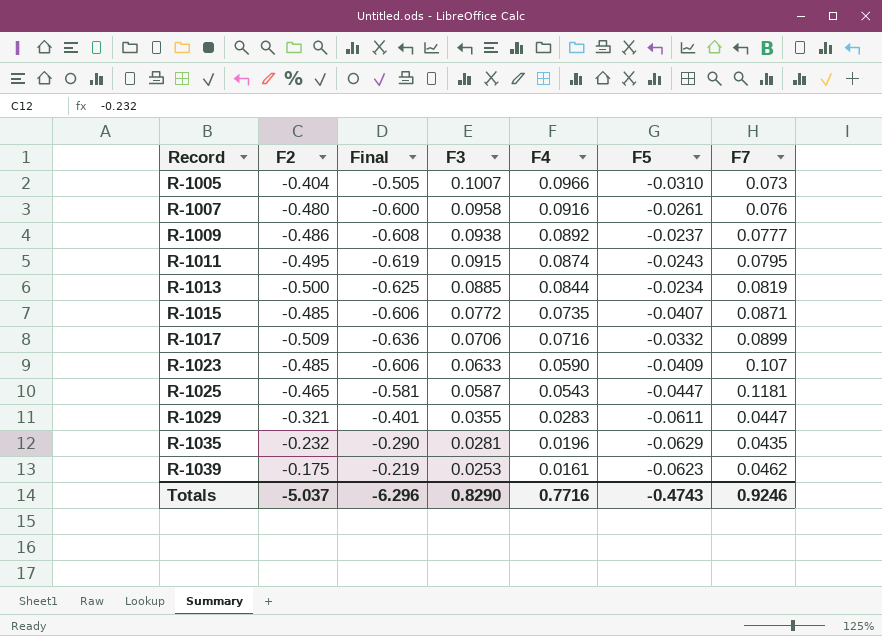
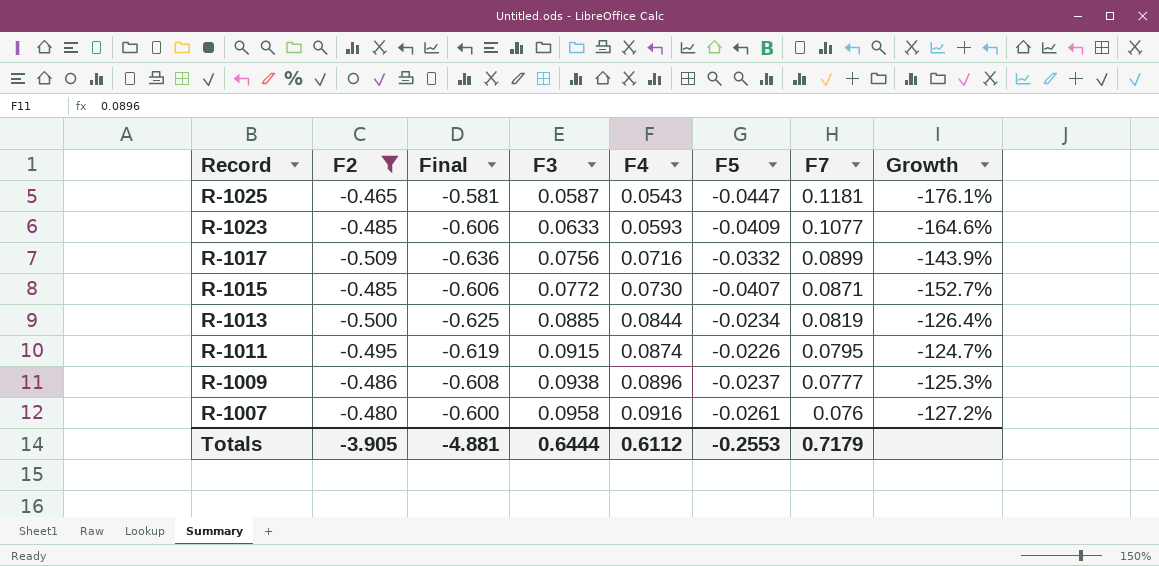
filter: none -> F2 <= -0.465
row order: Record ascending -> Record descending
column Growth | formula: none -> ([F5] - [F3]) / [F3]
R-1023 | F4: 0.0590 -> 0.0593
R-1023 | F7: 0.107 -> 0.1077
R-1017 | F3: 0.0706 -> 0.0756
R-1015 | F4: 0.0735 -> 0.0730
R-1011 | F5: -0.0243 -> -0.0226
R-1009 | F4: 0.0892 -> 0.0896
Totals | F2: -5.037 -> -3.905
Totals | Final: -6.296 -> -4.881
Totals | F3: 0.8290 -> 0.6444
Totals | F4: 0.7716 -> 0.6112
Totals | F5: -0.4743 -> -0.2553
Totals | F7: 0.9246 -> 0.7179

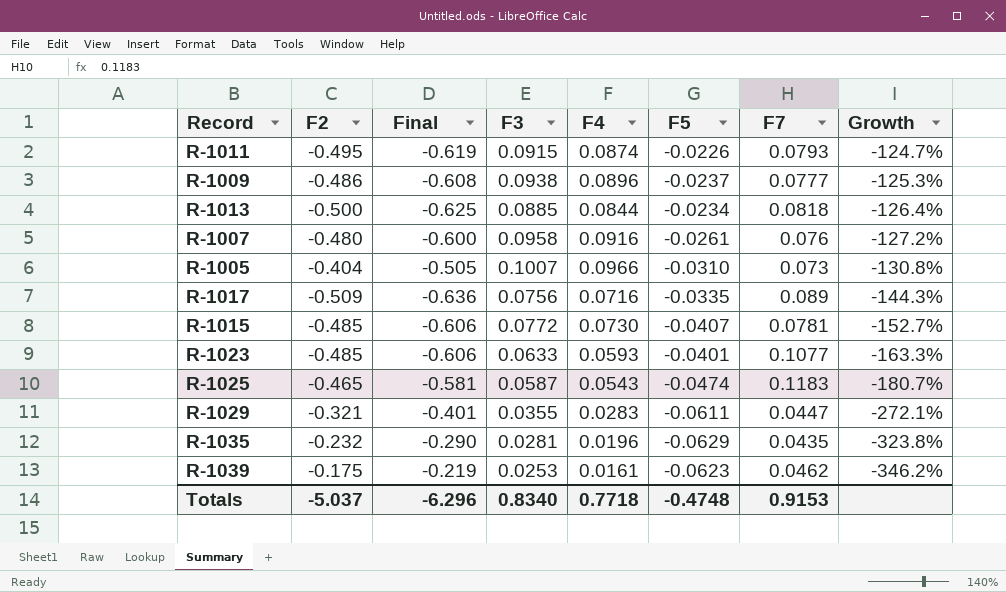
filter: F2 <= -0.465 -> none
row order: Record descending -> Growth descending
R-1011 | F7: 0.0795 -> 0.0793
R-1013 | F7: 0.0819 -> 0.0818
R-1017 | F5: -0.0332 -> -0.0335
R-1017 | F7: 0.0899 -> 0.089
R-1017 | Growth: -143.9% -> -144.3%
R-1015 | F7: 0.0871 -> 0.0781
R-1023 | F5: -0.0409 -> -0.0401
R-1023 | Growth: -164.6% -> -163.3%
R-1025 | F5: -0.0447 -> -0.0474
R-1025 | F7: 0.1181 -> 0.1183
R-1025 | Growth: -176.1% -> -180.7%
Totals | F2: -3.905 -> -5.037
Totals | Final: -4.881 -> -6.296
Totals | F3: 0.6444 -> 0.8340
Totals | F4: 0.6112 -> 0.7718
Totals | F5: -0.2553 -> -0.4748
Totals | F7: 0.7179 -> 0.9153

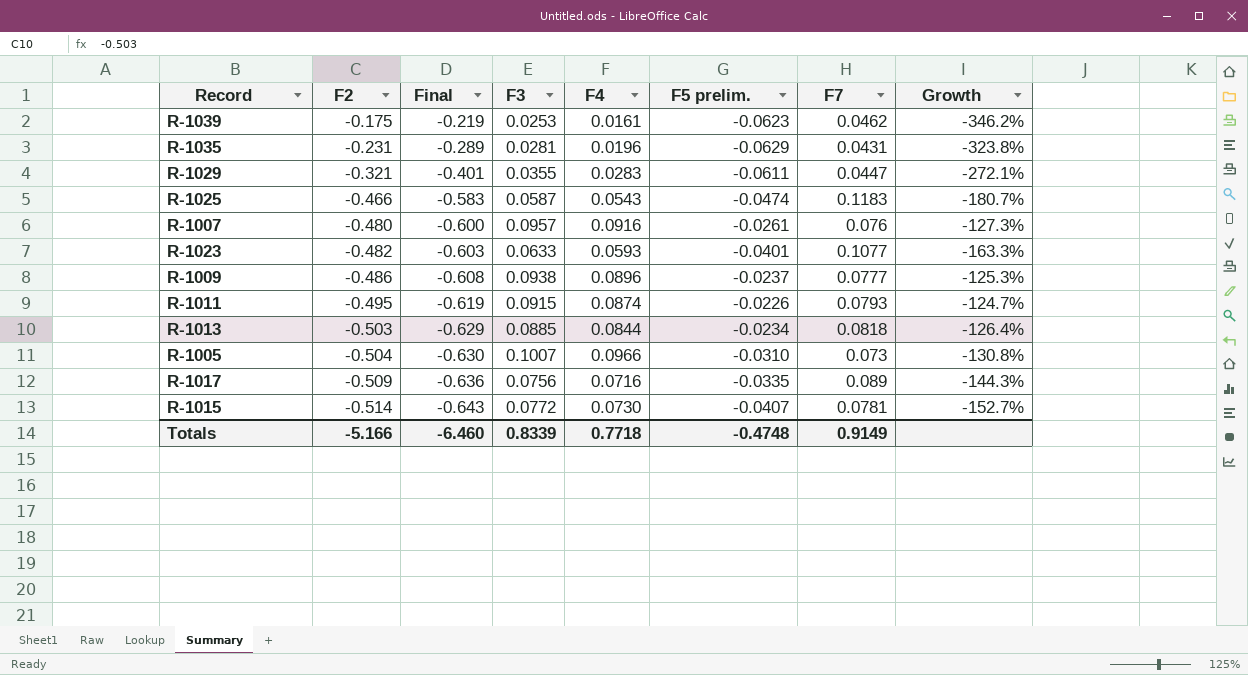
row order: Growth descending -> F2 descending
column name: F5 -> F5 prelim.
R-1035 | F2: -0.232 -> -0.231
R-1035 | Final: -0.290 -> -0.289
R-1035 | F7: 0.0435 -> 0.0431
R-1025 | F2: -0.465 -> -0.466
R-1025 | Final: -0.581 -> -0.583
R-1007 | F3: 0.0958 -> 0.0957
R-1007 | Growth: -127.2% -> -127.3%
R-1023 | F2: -0.485 -> -0.482
R-1023 | Final: -0.606 -> -0.603
R-1013 | F2: -0.500 -> -0.503
R-1013 | Final: -0.625 -> -0.629
R-1005 | F2: -0.404 -> -0.504
R-1005 | Final: -0.505 -> -0.630
R-1015 | F2: -0.485 -> -0.514
R-1015 | Final: -0.606 -> -0.643
Totals | F2: -5.037 -> -5.166
Totals | Final: -6.296 -> -6.460
Totals | F3: 0.8340 -> 0.8339
Totals | F7: 0.9153 -> 0.9149

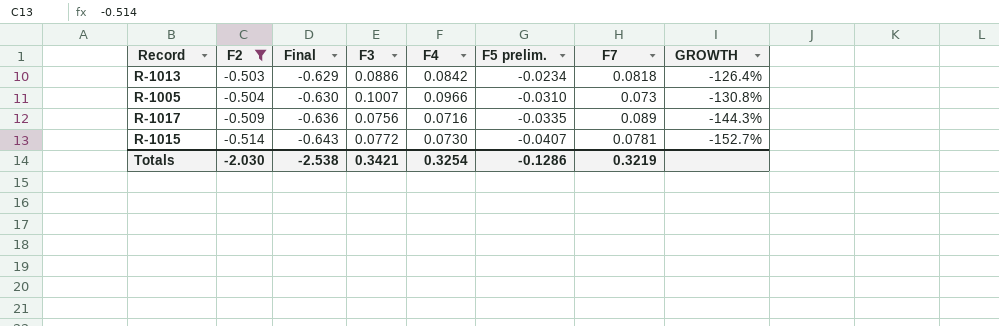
filter: none -> F2 <= -0.503
column name: Growth -> GROWTH
R-1013 | F3: 0.0885 -> 0.0886
R-1013 | F4: 0.0844 -> 0.0842
Totals | F2: -5.166 -> -2.030
Totals | Final: -6.460 -> -2.538
Totals | F3: 0.8339 -> 0.3421
Totals | F4: 0.7718 -> 0.3254
Totals | F5 prelim.: -0.4748 -> -0.1286
Totals | F7: 0.9149 -> 0.3219

